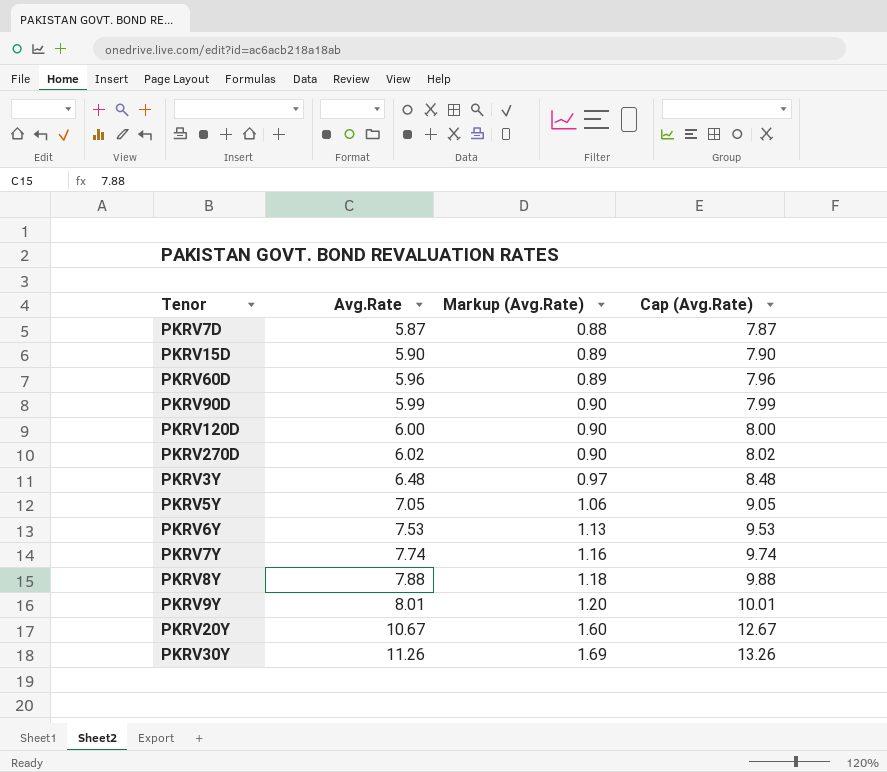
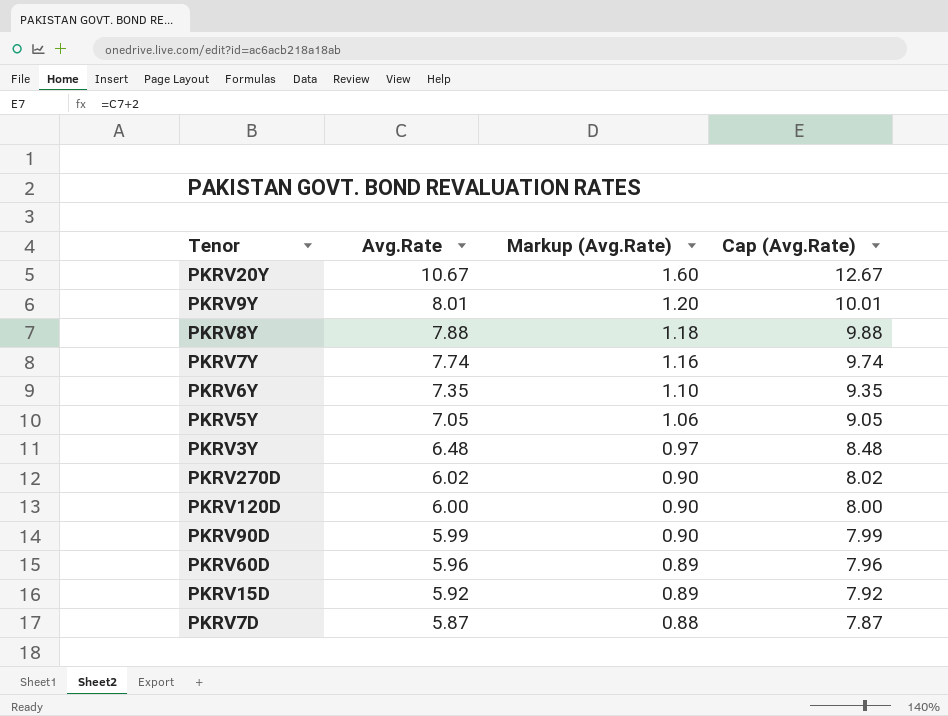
row order: Avg.Rate ascending -> Avg.Rate descending
row PKRV30Y: 11.26 | 1.69 | 13.26 -> none
PKRV6Y | Avg.Rate: 7.53 -> 7.35
PKRV6Y | Markup (Avg.Rate): 1.13 -> 1.10
PKRV6Y | Cap (Avg.Rate): 9.53 -> 9.35
PKRV15D | Avg.Rate: 5.90 -> 5.92
PKRV15D | Cap (Avg.Rate): 7.90 -> 7.92

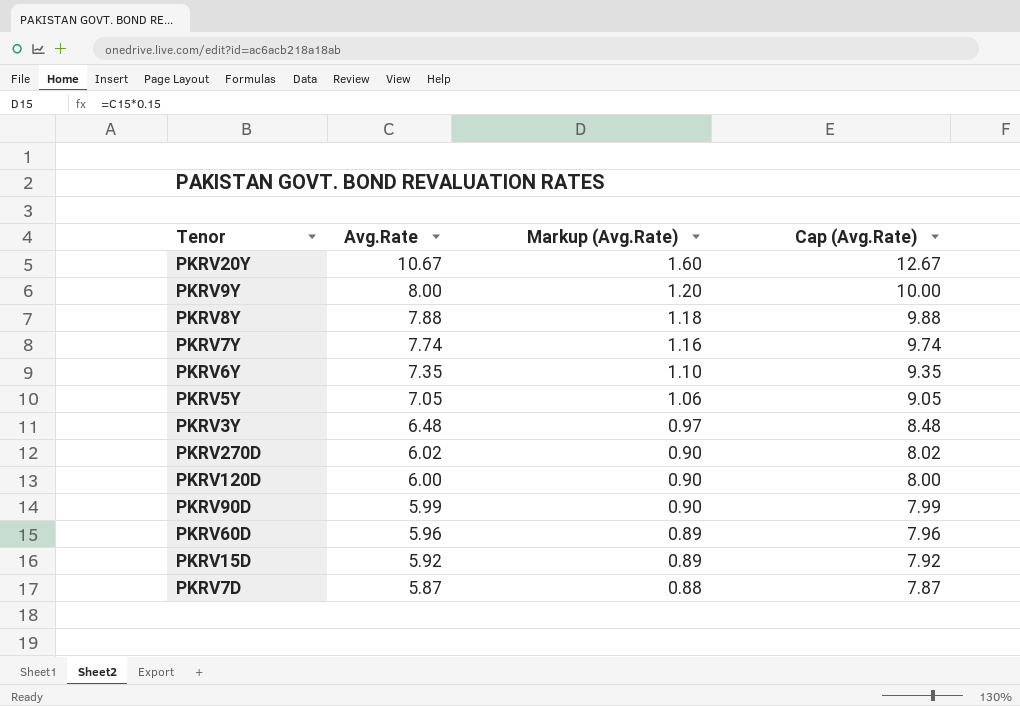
PKRV9Y | Avg.Rate: 8.01 -> 8.00
PKRV9Y | Cap (Avg.Rate): 10.01 -> 10.00

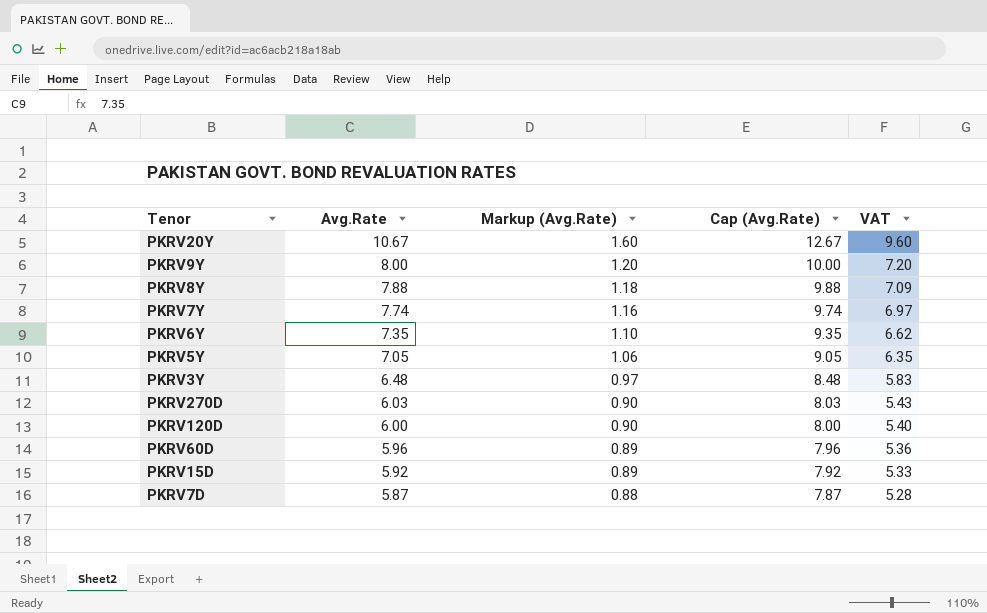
column VAT | formula: none -> [Avg.Rate] * 0.9
row PKRV90D: 5.99 | 0.90 | 7.99 -> none
PKRV270D | Avg.Rate: 6.02 -> 6.03
PKRV270D | Cap (Avg.Rate): 8.02 -> 8.03

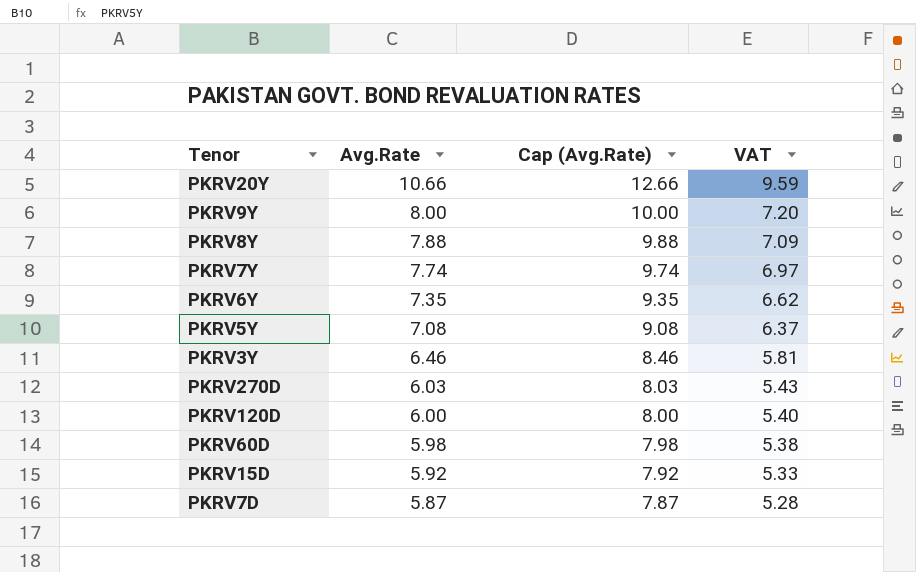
column Markup (Avg.Rate) | formula: [Avg.Rate] * 0.15 -> none
PKRV20Y | Avg.Rate: 10.67 -> 10.66
PKRV20Y | Cap (Avg.Rate): 12.67 -> 12.66
PKRV20Y | VAT: 9.60 -> 9.59
PKRV5Y | Avg.Rate: 7.05 -> 7.08
PKRV5Y | Cap (Avg.Rate): 9.05 -> 9.08
PKRV5Y | VAT: 6.35 -> 6.37
PKRV3Y | Avg.Rate: 6.48 -> 6.46
PKRV3Y | Cap (Avg.Rate): 8.48 -> 8.46
PKRV3Y | VAT: 5.83 -> 5.81
PKRV60D | Avg.Rate: 5.96 -> 5.98
PKRV60D | Cap (Avg.Rate): 7.96 -> 7.98
PKRV60D | VAT: 5.36 -> 5.38

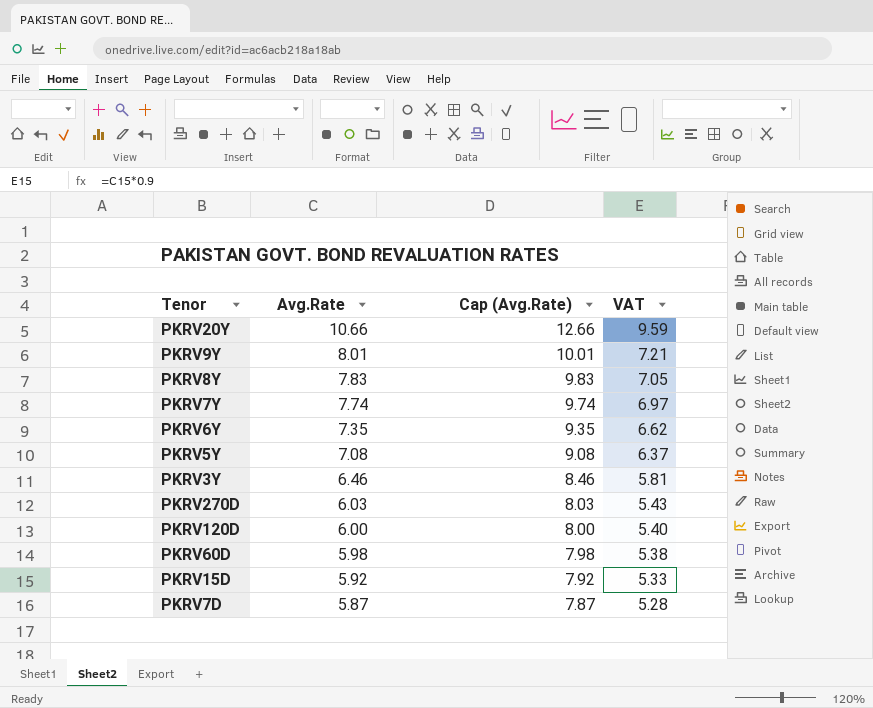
PKRV9Y | Avg.Rate: 8.00 -> 8.01
PKRV9Y | Cap (Avg.Rate): 10.00 -> 10.01
PKRV9Y | VAT: 7.20 -> 7.21
PKRV8Y | Avg.Rate: 7.88 -> 7.83
PKRV8Y | Cap (Avg.Rate): 9.88 -> 9.83
PKRV8Y | VAT: 7.09 -> 7.05

